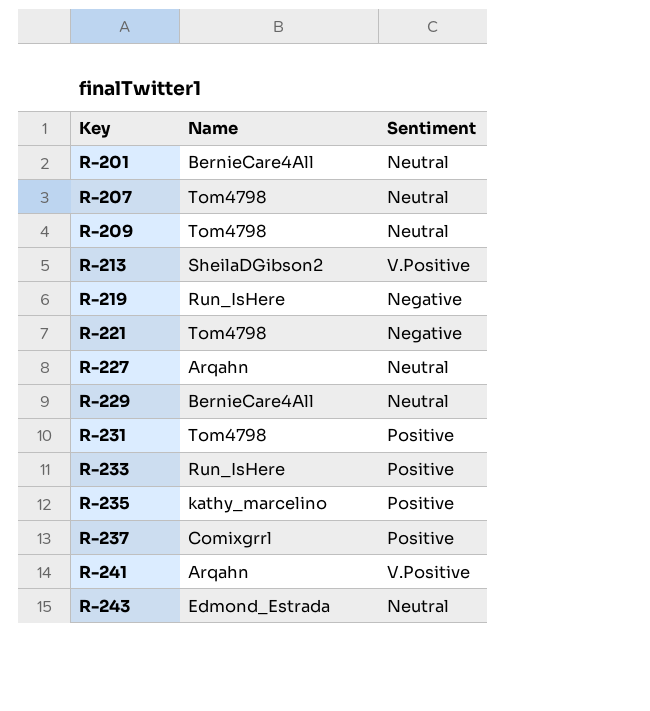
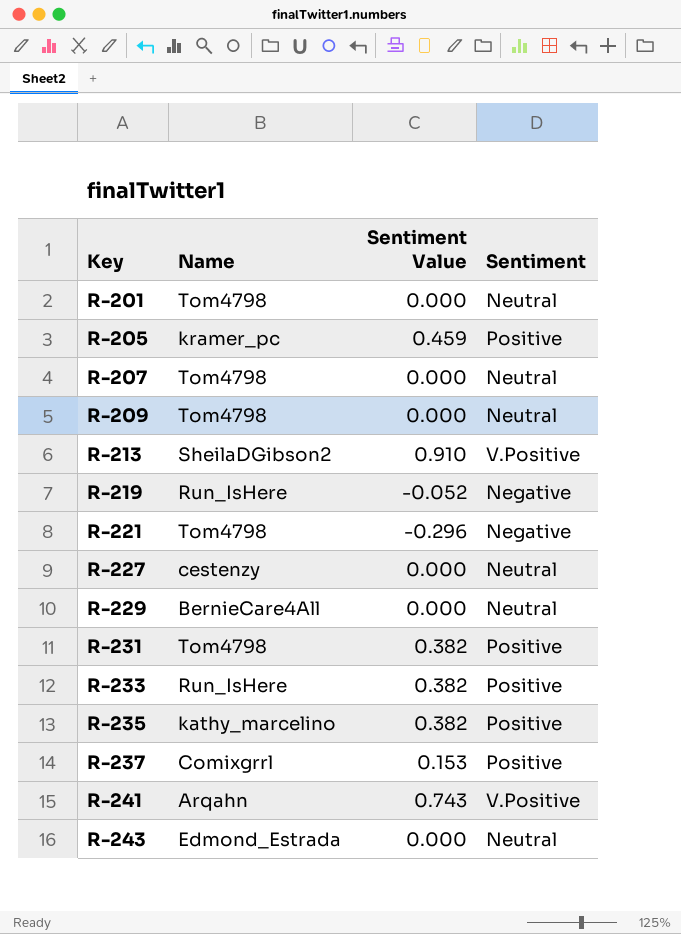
column Sentiment Value | position: none -> 3
R-201 | Name: BernieCare4All -> Tom4798
row R-205: none -> kramer_pc | 0.459 | Positive
R-227 | Name: Arqahn -> cestenzy

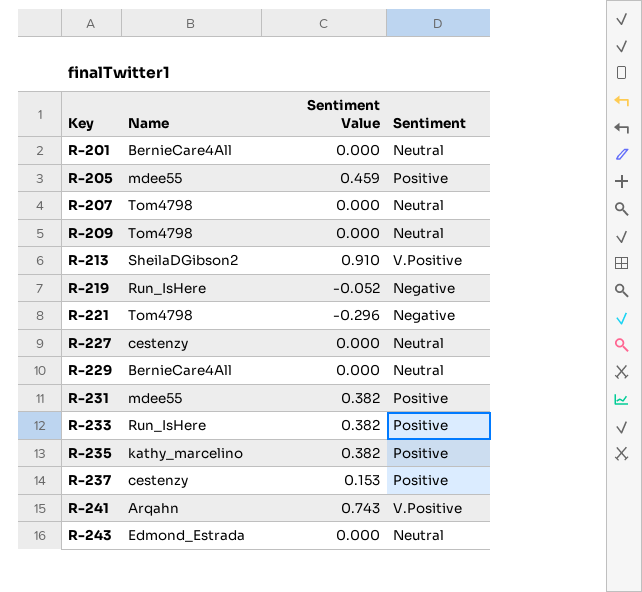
R-201 | Name: Tom4798 -> BernieCare4All
R-205 | Name: kramer_pc -> mdee55
R-231 | Name: Tom4798 -> mdee55
R-237 | Name: Comixgrrl -> cestenzy

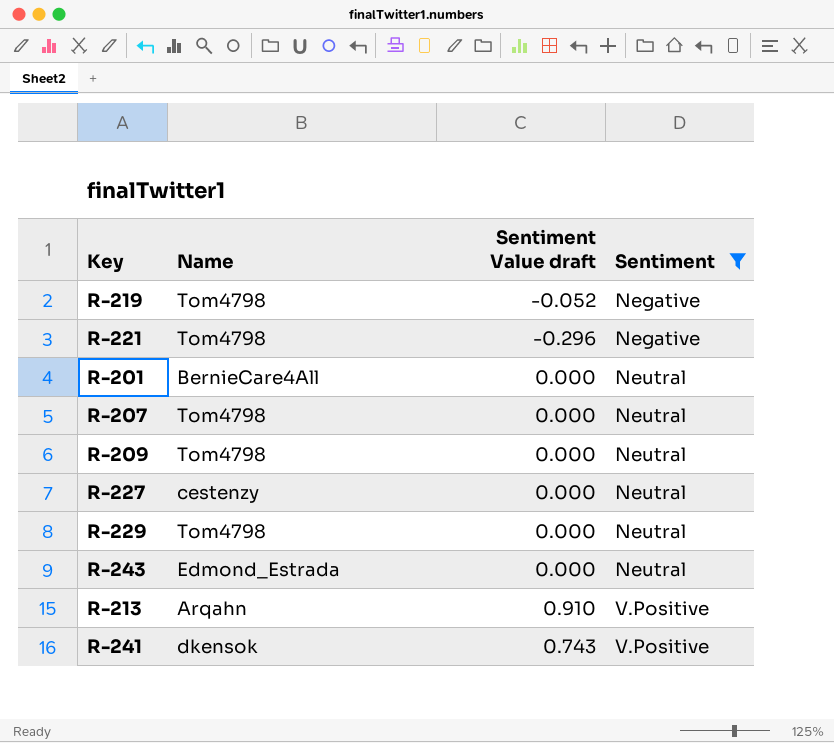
filter: none -> Sentiment != Positive
row order: Key ascending -> Sentiment ascending
column name: Sentiment Value -> Sentiment Value draft
R-219 | Name: Run_IsHere -> Tom4798
R-229 | Name: BernieCare4All -> Tom4798
R-213 | Name: SheilaDGibson2 -> Arqahn
R-241 | Name: Arqahn -> dkensok

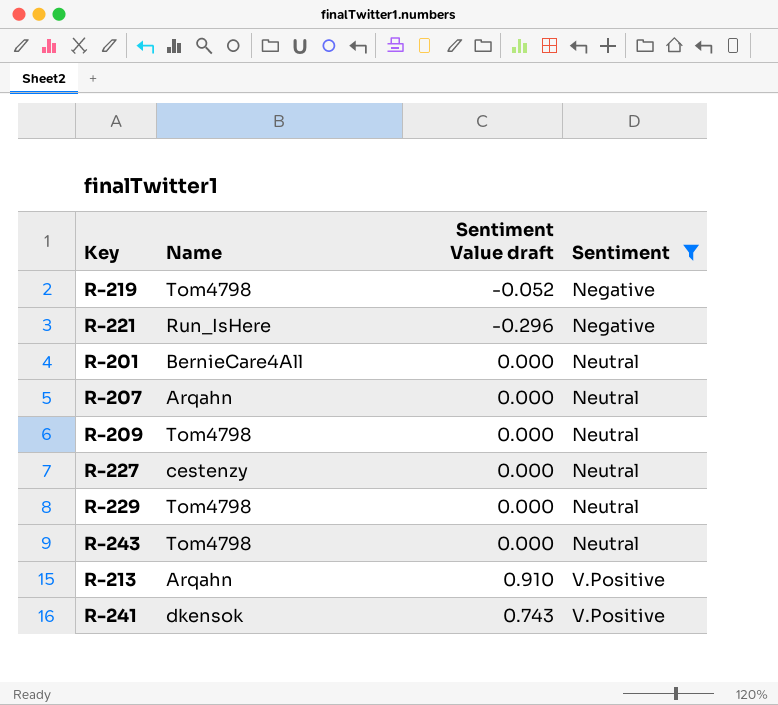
R-221 | Name: Tom4798 -> Run_IsHere
R-207 | Name: Tom4798 -> Arqahn
R-243 | Name: Edmond_Estrada -> Tom4798

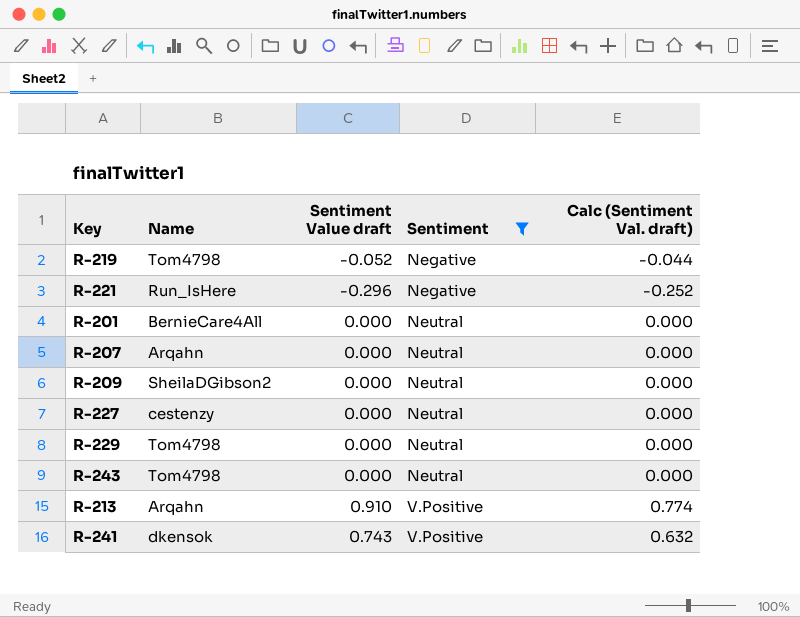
column Calc (Sentiment Val. draft) | formula: none -> [Sentiment Value draft] * 0.85
R-209 | Name: Tom4798 -> SheilaDGibson2

